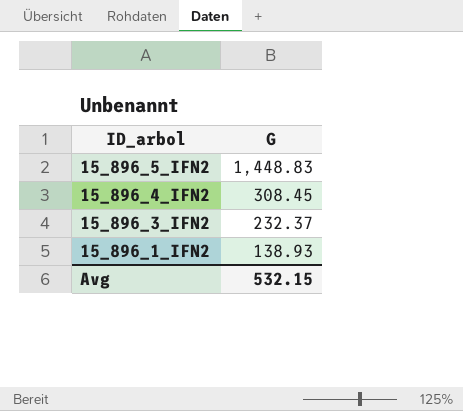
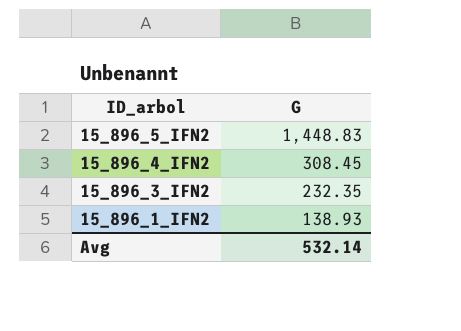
15_896_3_IFN2 | G: 232.37 -> 232.35
Avg | G: 532.15 -> 532.14

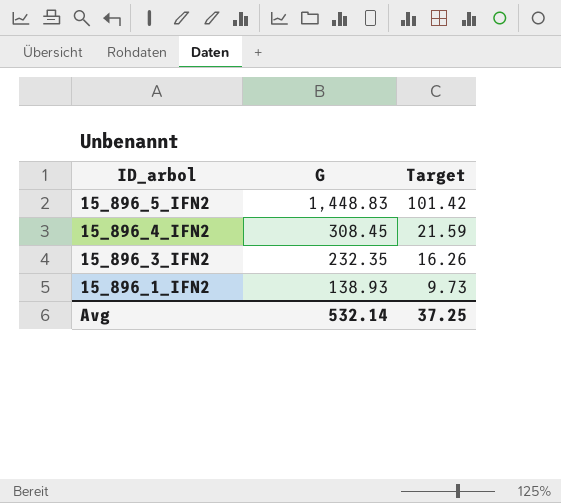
column Target | formula: none -> [G] * 0.07

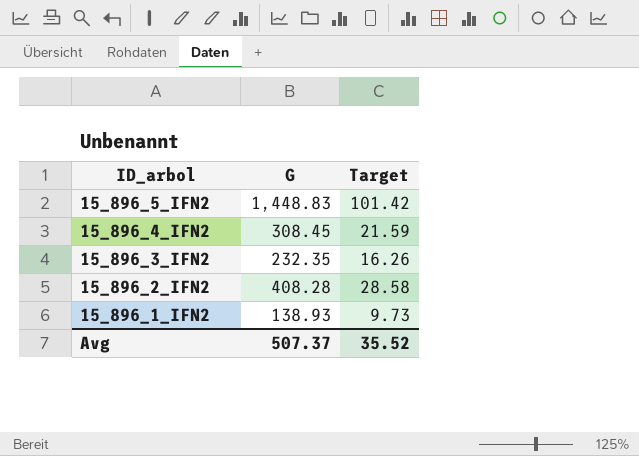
row 15_896_2_IFN2: none -> 408.28 | 28.58
Avg | G: 532.14 -> 507.37
Avg | Target: 37.25 -> 35.52

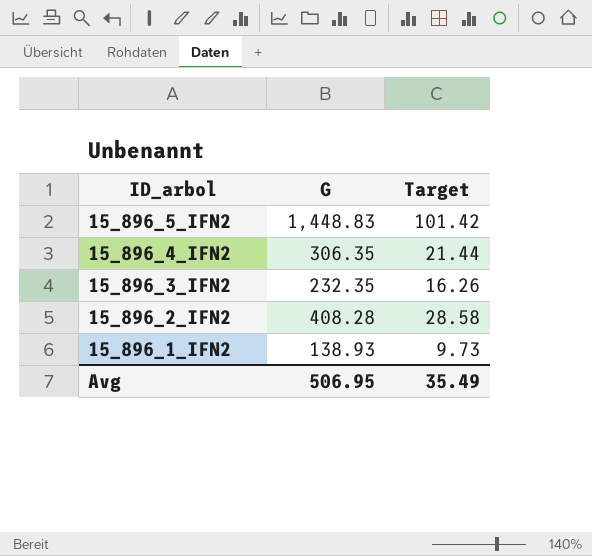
15_896_4_IFN2 | G: 308.45 -> 306.35
15_896_4_IFN2 | Target: 21.59 -> 21.44
Avg | G: 507.37 -> 506.95
Avg | Target: 35.52 -> 35.49

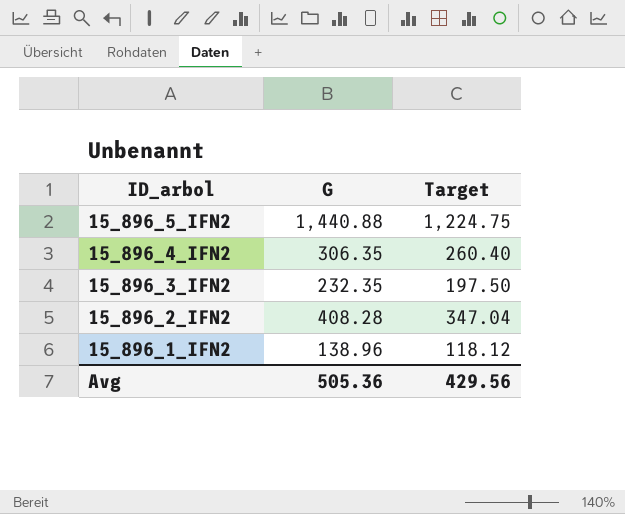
column Target | formula: [G] * 0.07 -> [G] * 0.85
15_896_5_IFN2 | G: 1,448.83 -> 1,440.88
15_896_1_IFN2 | G: 138.93 -> 138.96
Avg | G: 506.95 -> 505.36
Avg | Target: 35.49 -> 429.56

